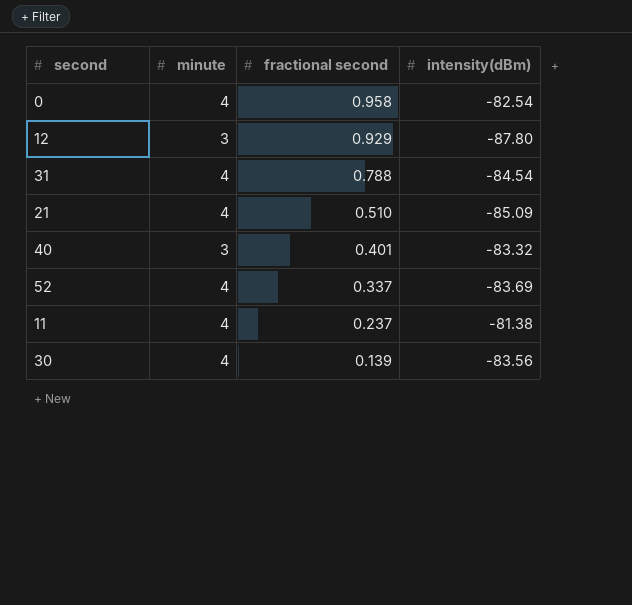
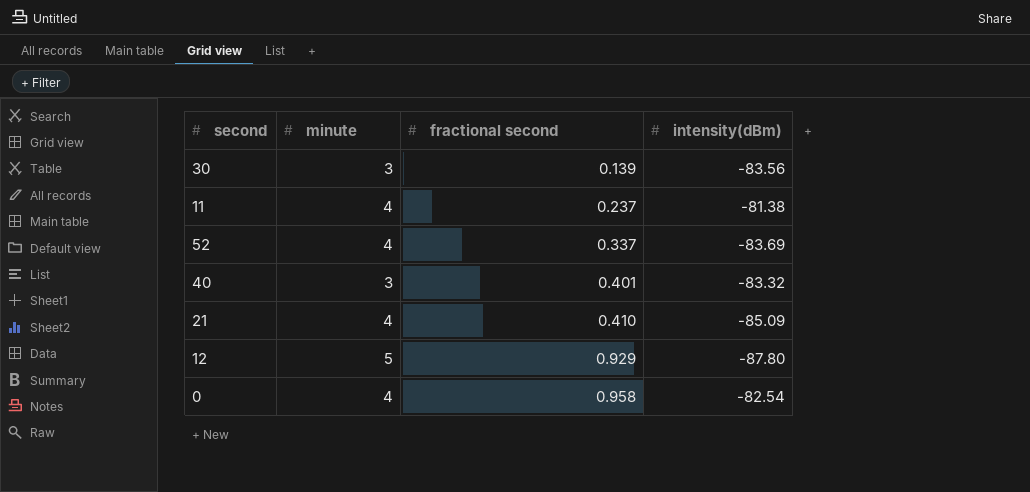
row order: fractional second descending -> fractional second ascending
row 31: 4 | 0.788 | -84.54 -> none
30 | minute: 4 -> 3
21 | fractional second: 0.510 -> 0.410
12 | minute: 3 -> 5

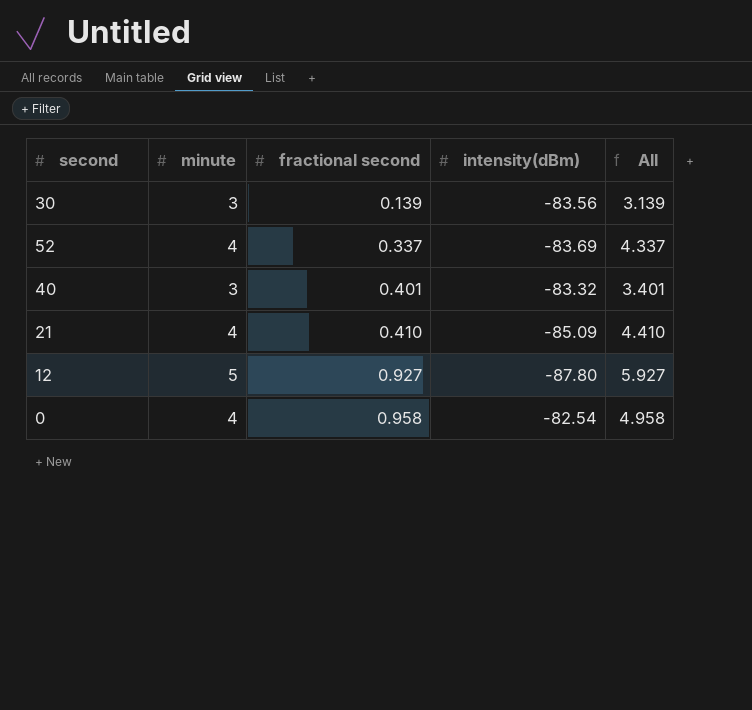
column All | formula: none -> [minute] + [fractional second]
row 11: 4 | 0.237 | -81.38 -> none
12 | fractional second: 0.929 -> 0.927

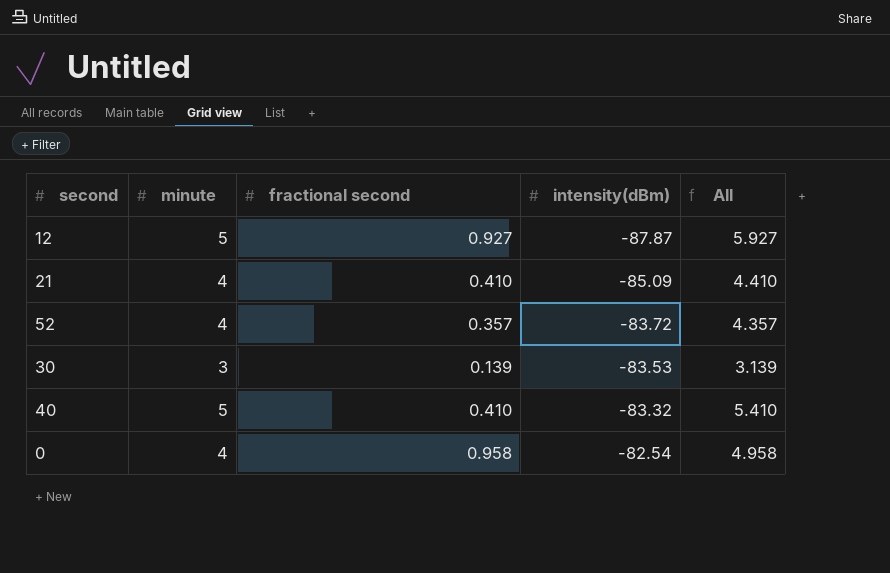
row order: fractional second ascending -> intensity(dBm) ascending
12 | intensity(dBm): -87.80 -> -87.87
52 | fractional second: 0.337 -> 0.357
52 | intensity(dBm): -83.69 -> -83.72
52 | All: 4.337 -> 4.357
30 | intensity(dBm): -83.56 -> -83.53
40 | minute: 3 -> 5
40 | fractional second: 0.401 -> 0.410
40 | All: 3.401 -> 5.410

